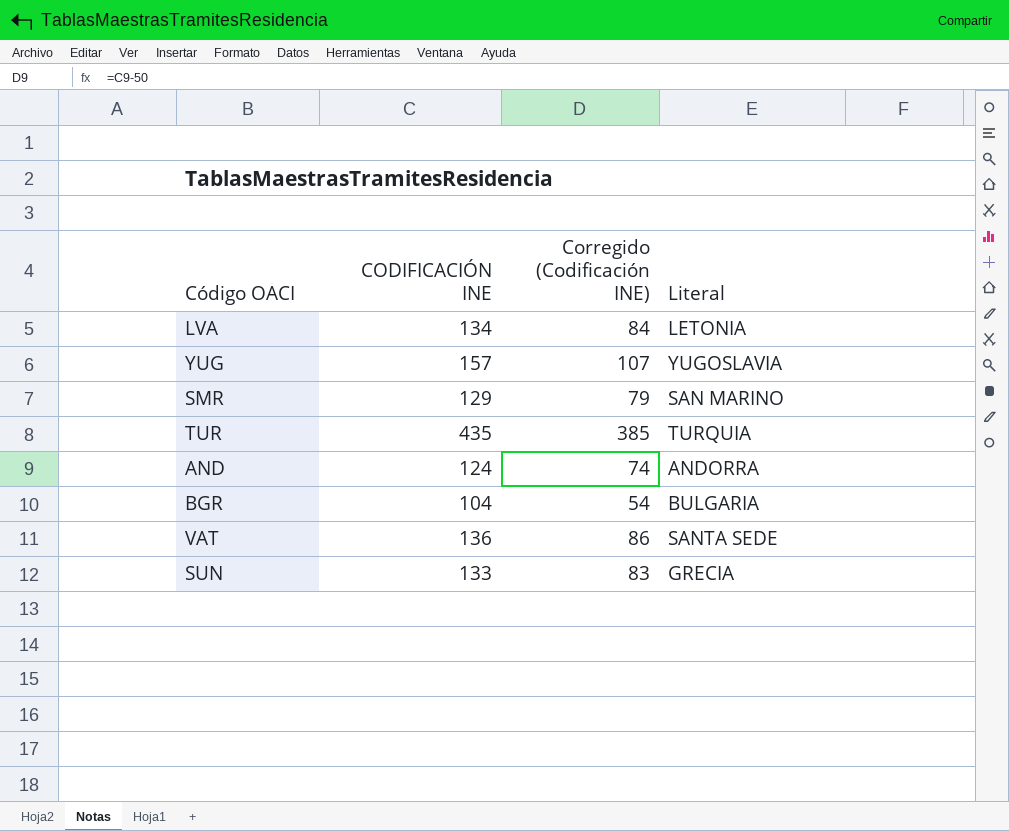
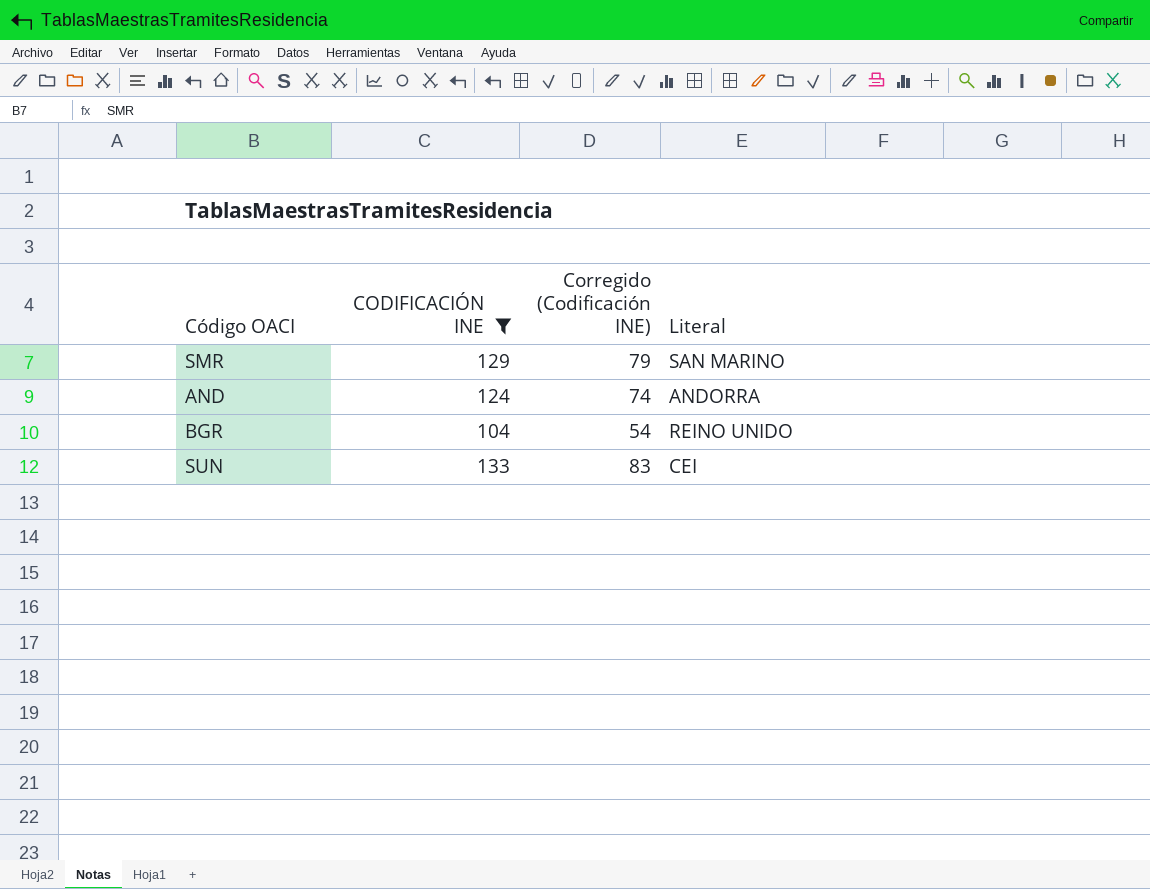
filter: none -> CODIFICACIÓN INE <= 133
BGR | Literal: BULGARIA -> REINO UNIDO
SUN | Literal: GRECIA -> CEI

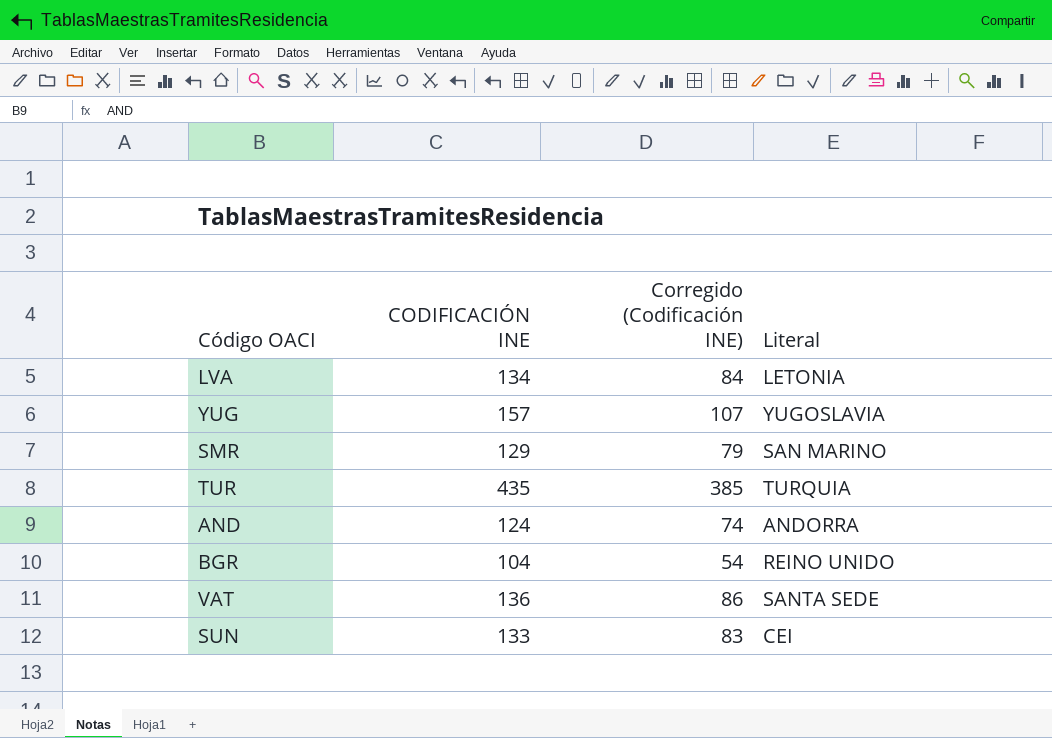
filter: CODIFICACIÓN INE <= 133 -> none

